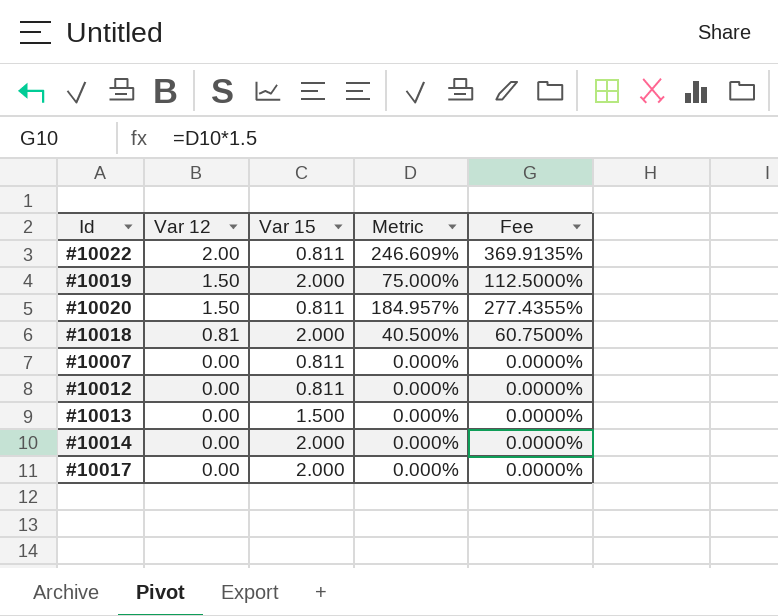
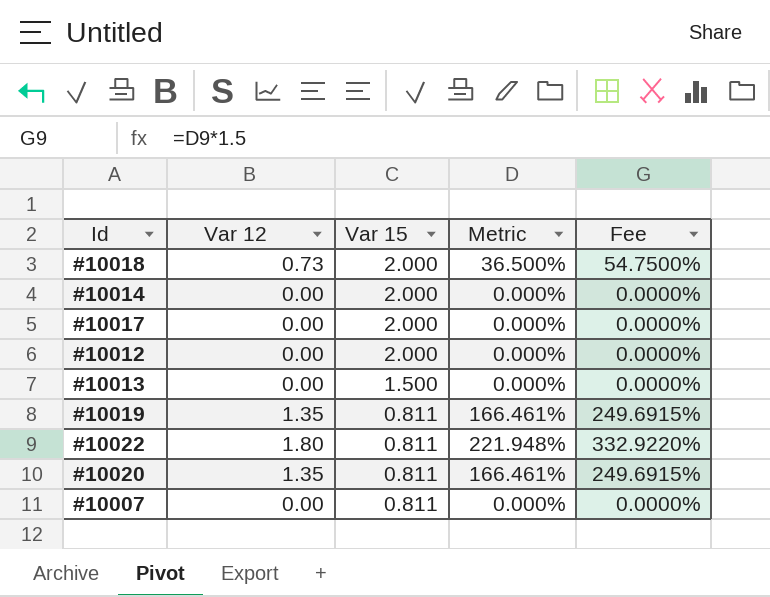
row order: Var 12 descending -> Var 15 descending
#10018 | Var 12: 0.81 -> 0.73
#10018 | Metric: 40.500% -> 36.500%
#10018 | Fee: 60.7500% -> 54.7500%
#10012 | Var 15: 0.811 -> 2.000
#10019 | Var 12: 1.50 -> 1.35
#10019 | Var 15: 2.000 -> 0.811
#10019 | Metric: 75.000% -> 166.461%
#10019 | Fee: 112.5000% -> 249.6915%
#10022 | Var 12: 2.00 -> 1.80
#10022 | Metric: 246.609% -> 221.948%
#10022 | Fee: 369.9135% -> 332.9220%
#10020 | Var 12: 1.50 -> 1.35
#10020 | Metric: 184.957% -> 166.461%
#10020 | Fee: 277.4355% -> 249.6915%

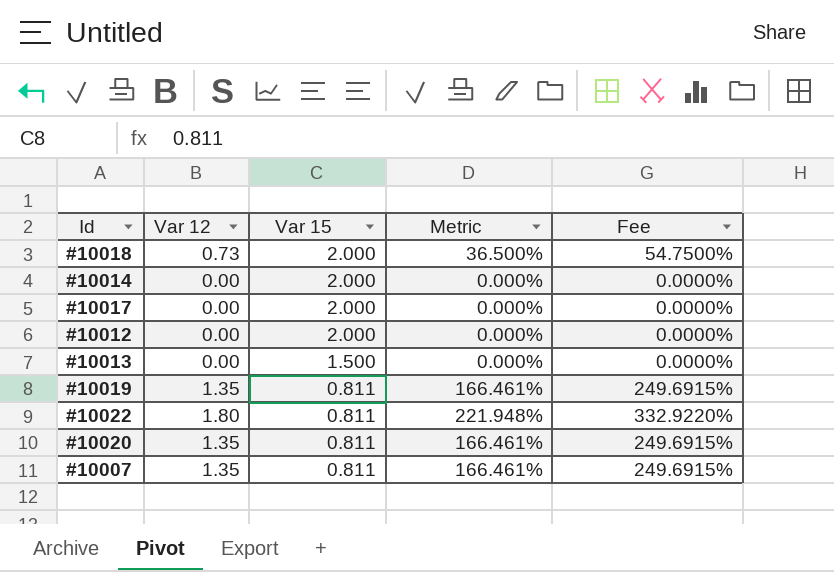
#10007 | Var 12: 0.00 -> 1.35
#10007 | Metric: 0.000% -> 166.461%
#10007 | Fee: 0.0000% -> 249.6915%

